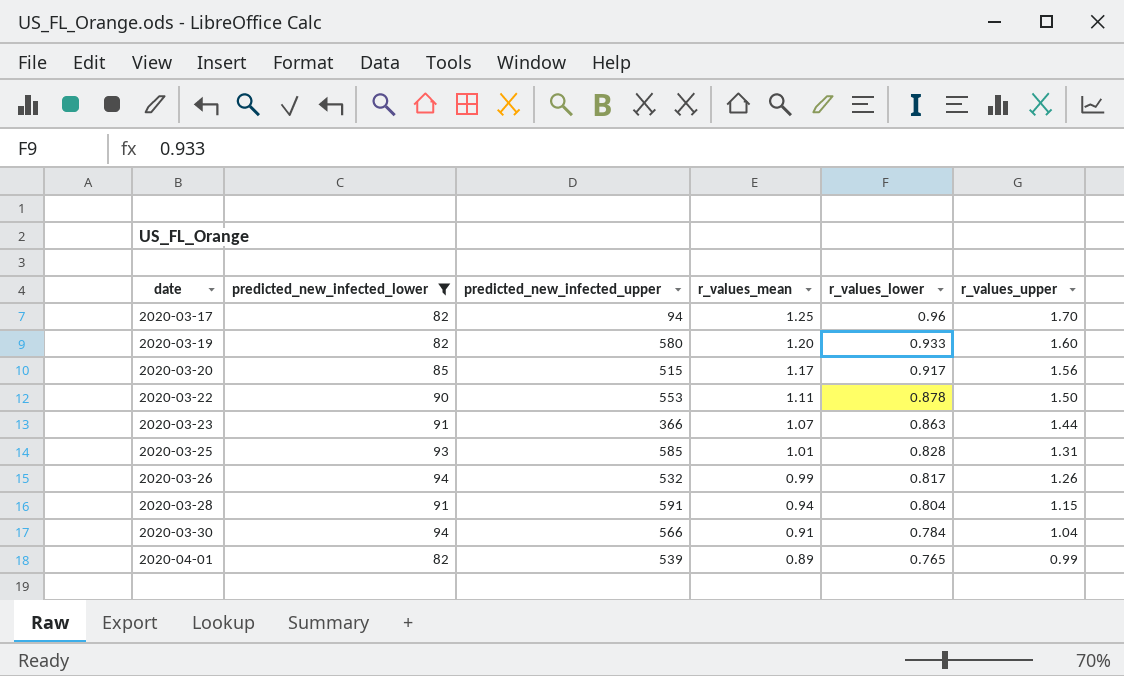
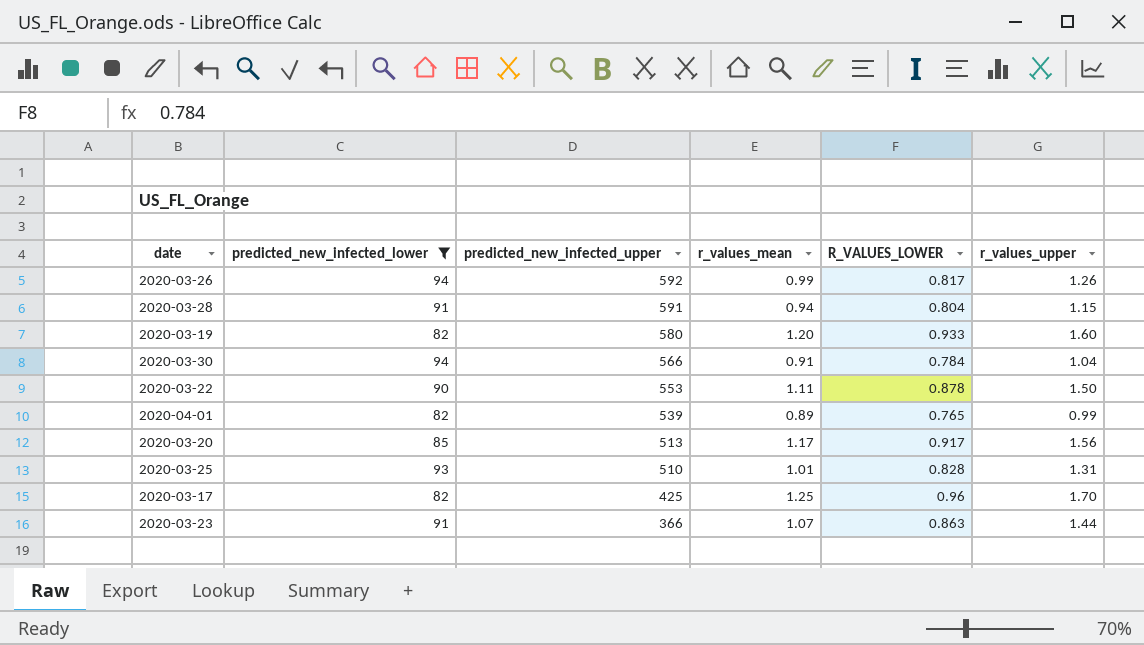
row order: date ascending -> predicted_new_infected_upper descending
column name: r_values_lower -> R_VALUES_LOWER
2020-03-26 | predicted_new_infected_upper: 532 -> 592
2020-03-20 | predicted_new_infected_upper: 515 -> 513
2020-03-25 | predicted_new_infected_upper: 585 -> 510
2020-03-17 | predicted_new_infected_upper: 94 -> 425

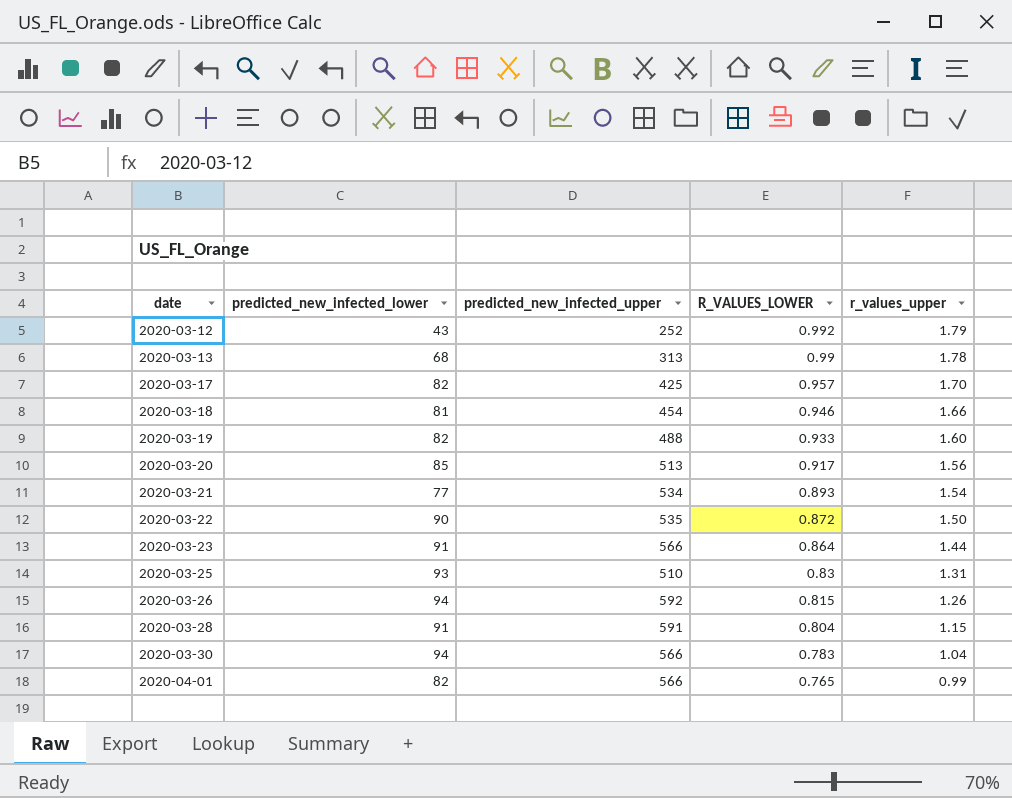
filter: predicted_new_infected_lower >= 82 -> none
row order: predicted_new_infected_upper descending -> date ascending
column r_values_mean | position: 4 -> none
2020-03-17 | R_VALUES_LOWER: 0.96 -> 0.957
2020-03-19 | predicted_new_infected_upper: 580 -> 488
2020-03-22 | predicted_new_infected_upper: 553 -> 535
2020-03-22 | R_VALUES_LOWER: 0.878 -> 0.872
2020-03-23 | predicted_new_infected_upper: 366 -> 566
2020-03-23 | R_VALUES_LOWER: 0.863 -> 0.864
2020-03-25 | R_VALUES_LOWER: 0.828 -> 0.83
2020-03-26 | R_VALUES_LOWER: 0.817 -> 0.815
2020-03-30 | R_VALUES_LOWER: 0.784 -> 0.783
2020-04-01 | predicted_new_infected_upper: 539 -> 566

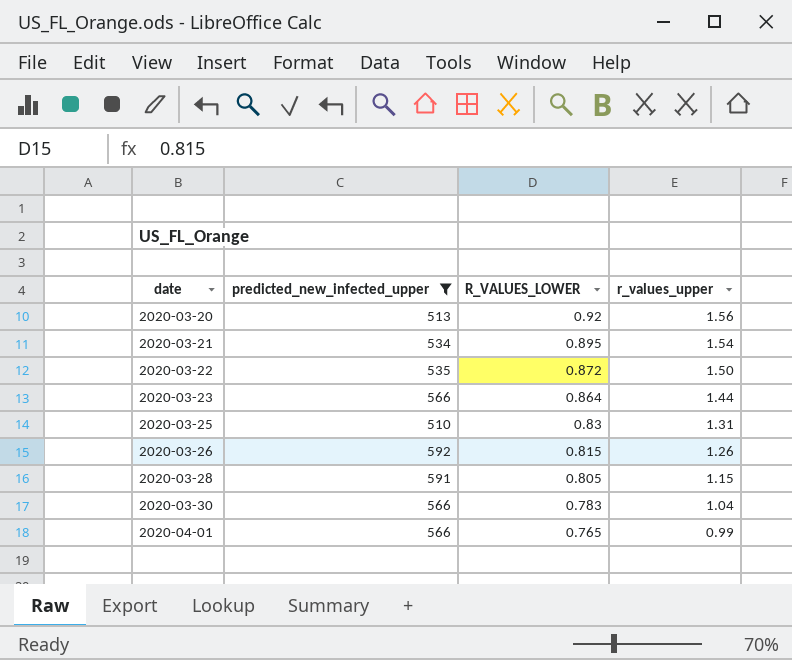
filter: none -> predicted_new_infected_upper >= 510
column predicted_new_infected_lower | position: 2 -> none
2020-03-20 | R_VALUES_LOWER: 0.917 -> 0.92
2020-03-21 | R_VALUES_LOWER: 0.893 -> 0.895
2020-03-28 | R_VALUES_LOWER: 0.804 -> 0.805

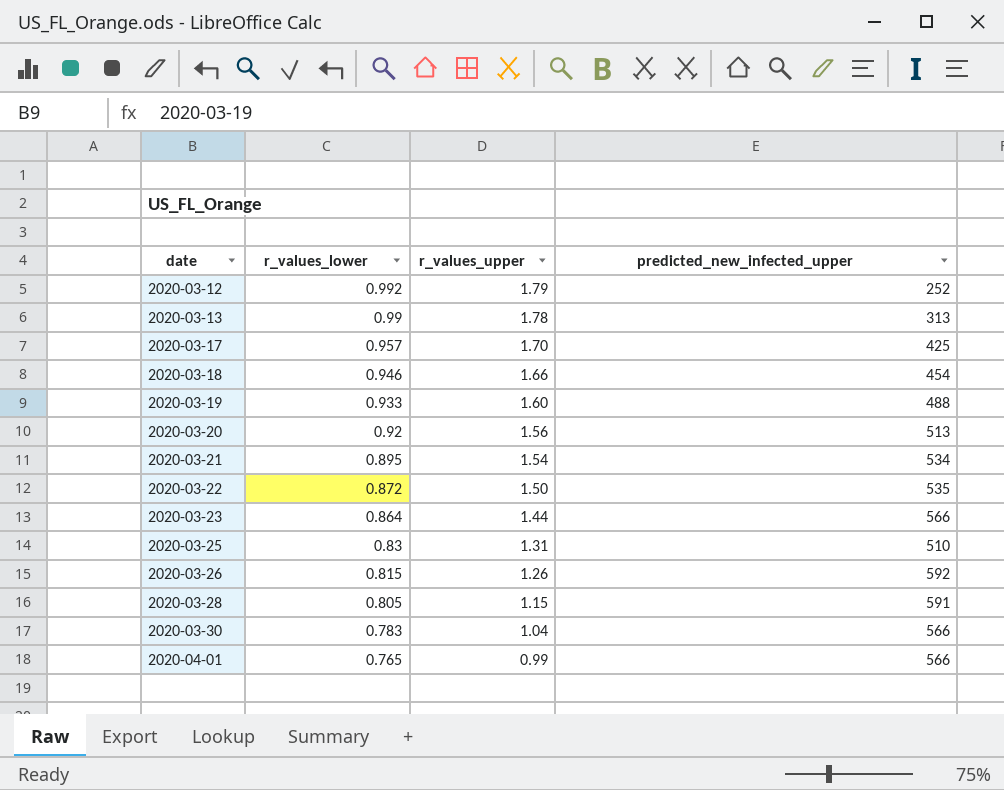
filter: predicted_new_infected_upper >= 510 -> none
column name: R_VALUES_LOWER -> r_values_lower
column predicted_new_infected_upper | position: 2 -> 4

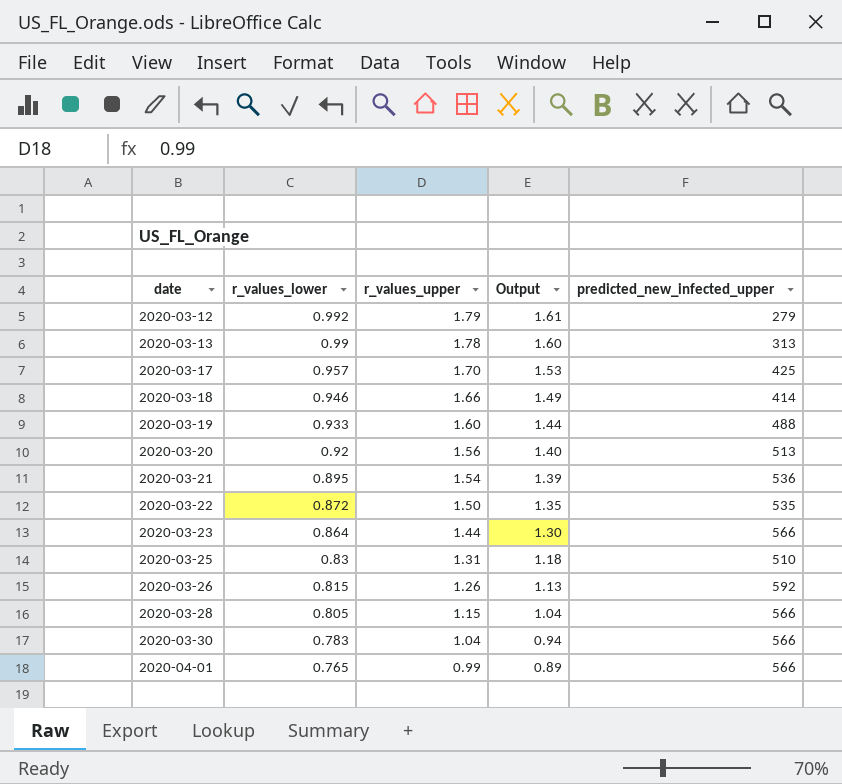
column Output | formula: none -> [r_values_upper] * 0.9
2020-03-12 | predicted_new_infected_upper: 252 -> 279
2020-03-18 | predicted_new_infected_upper: 454 -> 414
2020-03-21 | predicted_new_infected_upper: 534 -> 536
2020-03-28 | predicted_new_infected_upper: 591 -> 566

